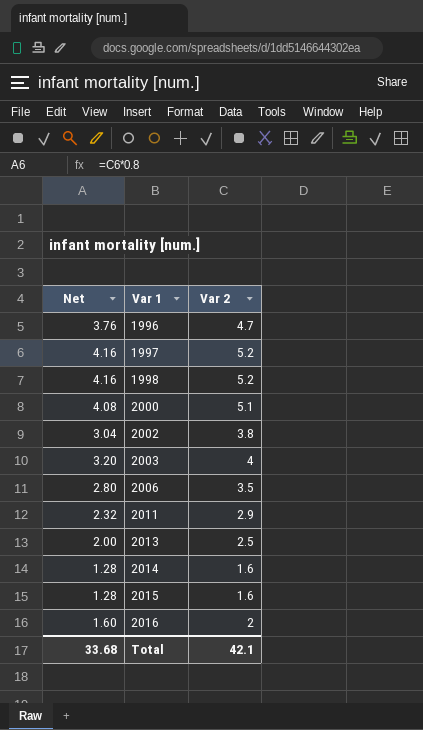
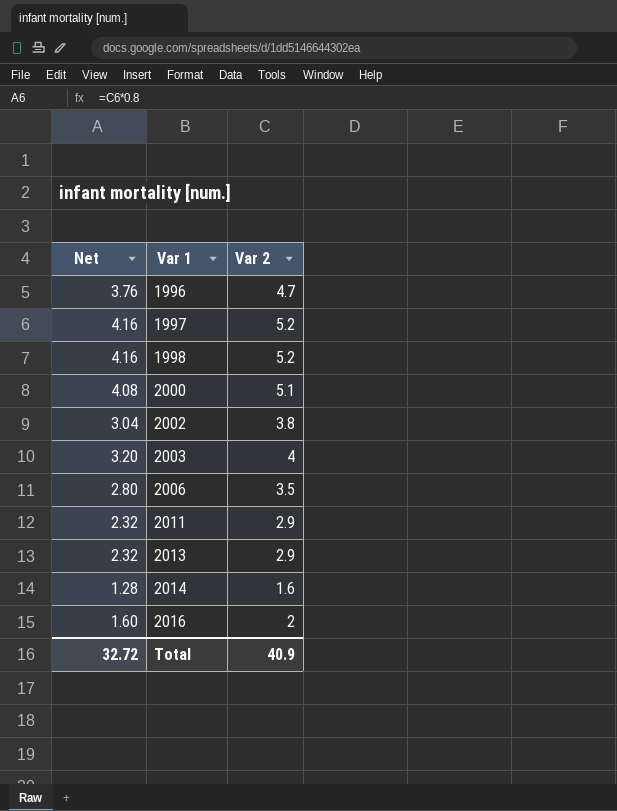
row 2015: 1.28 | 1.6 -> none
2013 | Net: 2.00 -> 2.32
2013 | Var 2: 2.5 -> 2.9
Total | Net: 33.68 -> 32.72
Total | Var 2: 42.1 -> 40.9

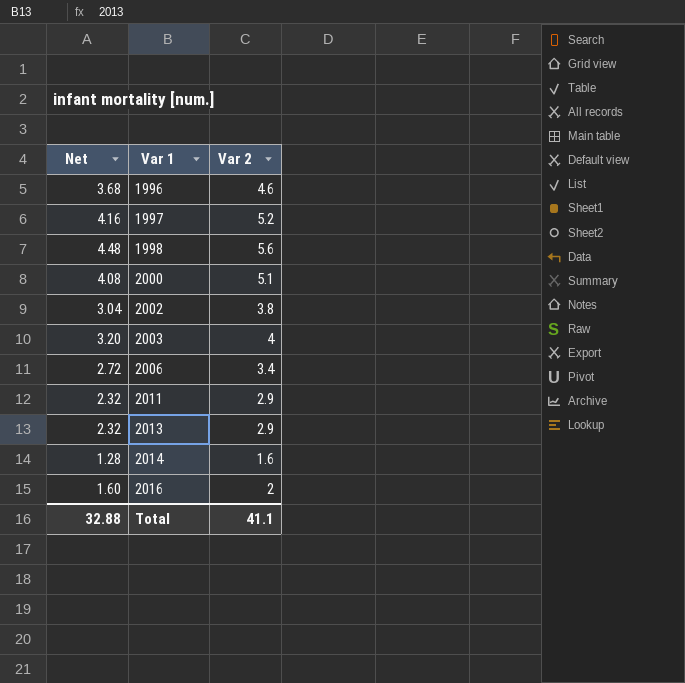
1996 | Net: 3.76 -> 3.68
1996 | Var 2: 4.7 -> 4.6
1998 | Net: 4.16 -> 4.48
1998 | Var 2: 5.2 -> 5.6
2006 | Net: 2.80 -> 2.72
2006 | Var 2: 3.5 -> 3.4
Total | Net: 32.72 -> 32.88
Total | Var 2: 40.9 -> 41.1

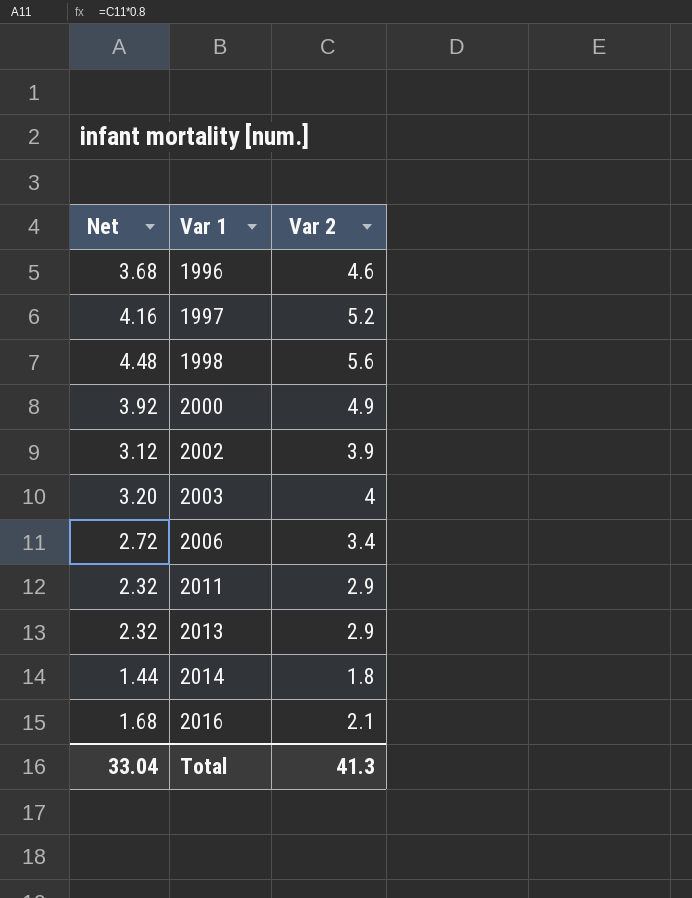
2000 | Net: 4.08 -> 3.92
2000 | Var 2: 5.1 -> 4.9
2002 | Net: 3.04 -> 3.12
2002 | Var 2: 3.8 -> 3.9
2014 | Net: 1.28 -> 1.44
2014 | Var 2: 1.6 -> 1.8
2016 | Net: 1.60 -> 1.68
2016 | Var 2: 2 -> 2.1
Total | Net: 32.88 -> 33.04
Total | Var 2: 41.1 -> 41.3

